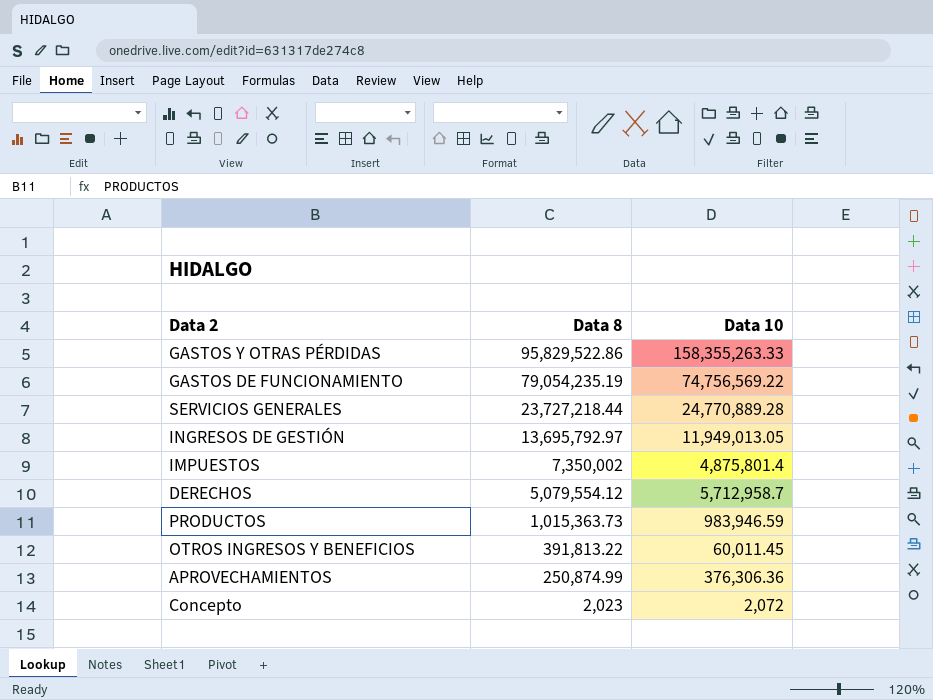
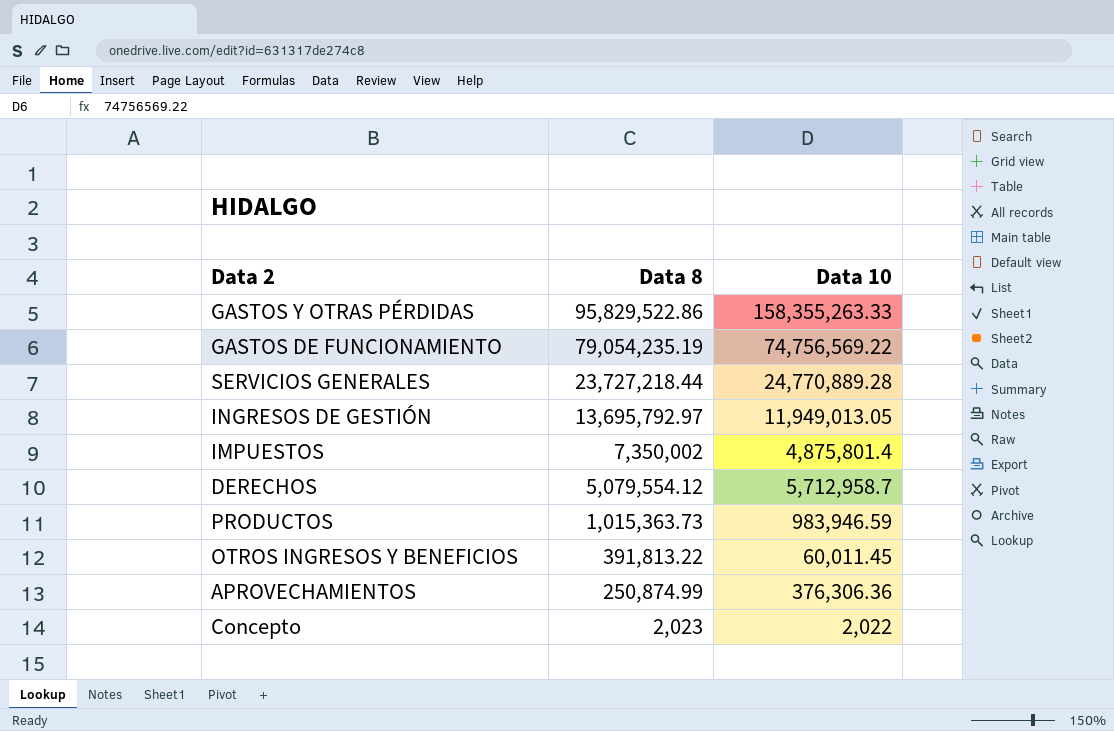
Concepto | Data 10: 2,072 -> 2,022

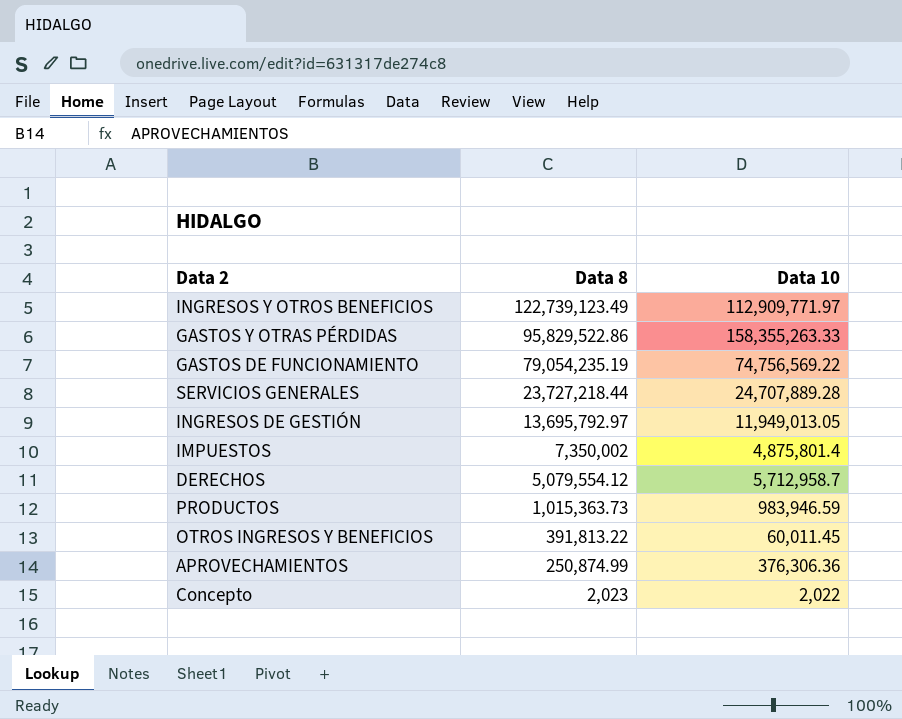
row INGRESOS Y OTROS BENEFICIOS: none -> 122,739,123.49 | 112,909,771.97
SERVICIOS GENERALES | Data 10: 24,770,889.28 -> 24,707,889.28

